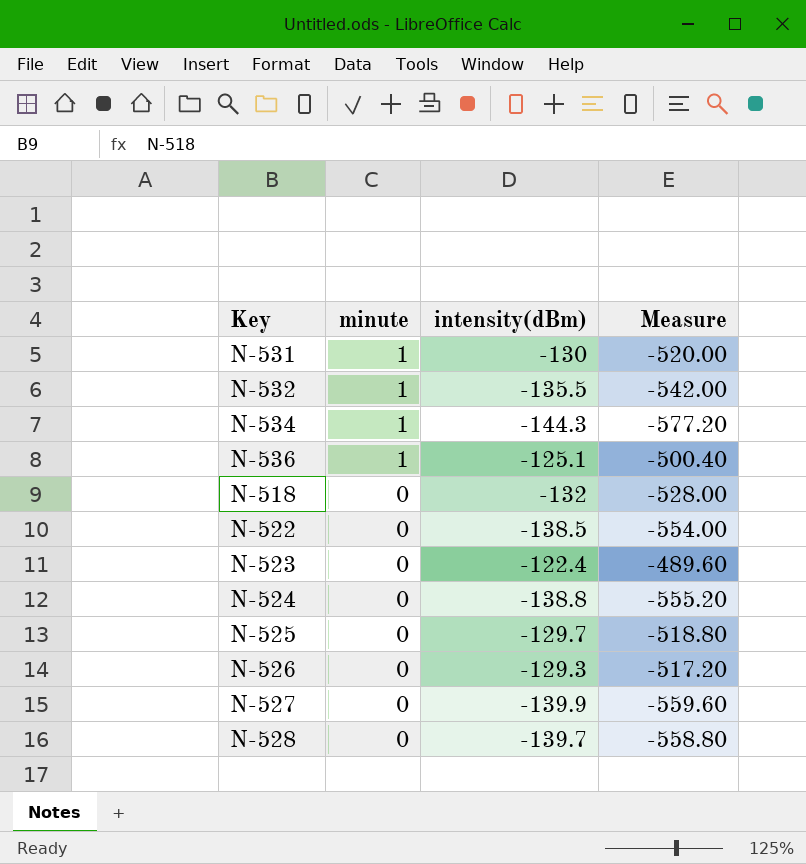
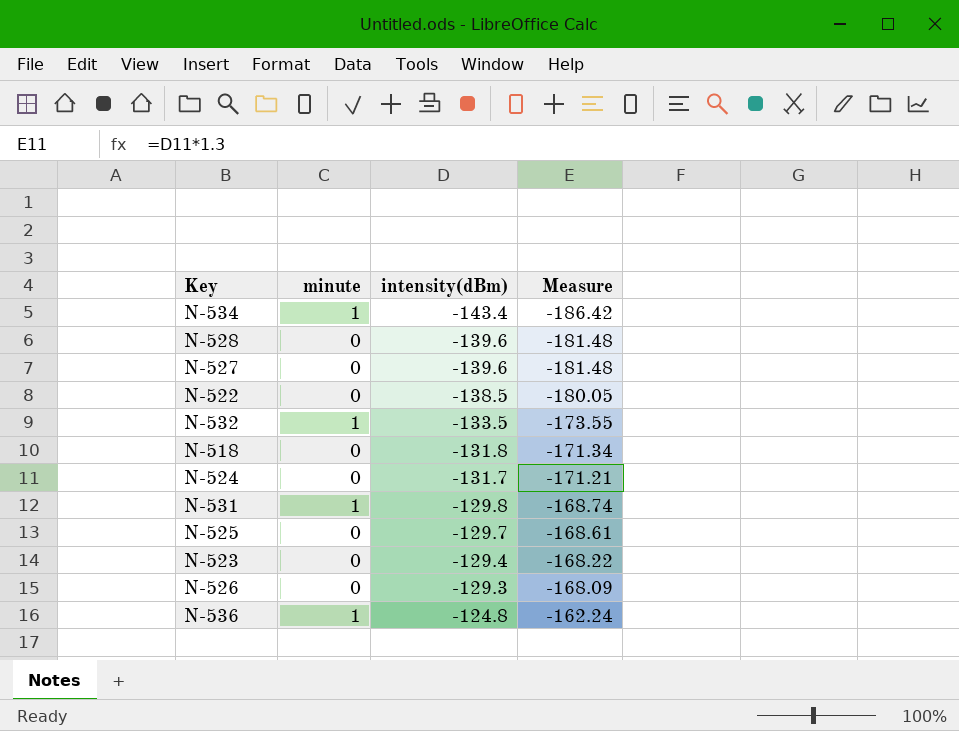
row order: minute descending -> intensity(dBm) ascending
column Measure | formula: [intensity(dBm)] * 4 -> [intensity(dBm)] * 1.3
N-534 | intensity(dBm): -144.3 -> -143.4
N-528 | intensity(dBm): -139.7 -> -139.6
N-527 | intensity(dBm): -139.9 -> -139.6
N-532 | intensity(dBm): -135.5 -> -133.5
N-518 | intensity(dBm): -132 -> -131.8
N-524 | intensity(dBm): -138.8 -> -131.7
N-531 | intensity(dBm): -130 -> -129.8
N-523 | intensity(dBm): -122.4 -> -129.4
N-536 | intensity(dBm): -125.1 -> -124.8

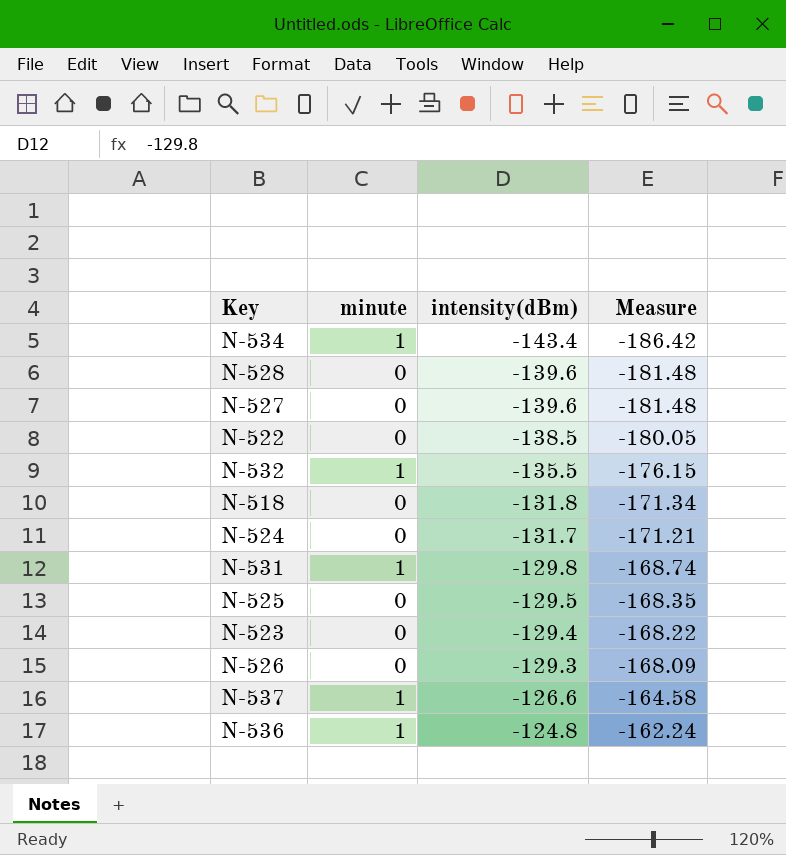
N-532 | intensity(dBm): -133.5 -> -135.5
N-532 | Measure: -173.55 -> -176.15
N-525 | intensity(dBm): -129.7 -> -129.5
N-525 | Measure: -168.61 -> -168.35
row N-537: none -> 1 | -126.6 | -164.58

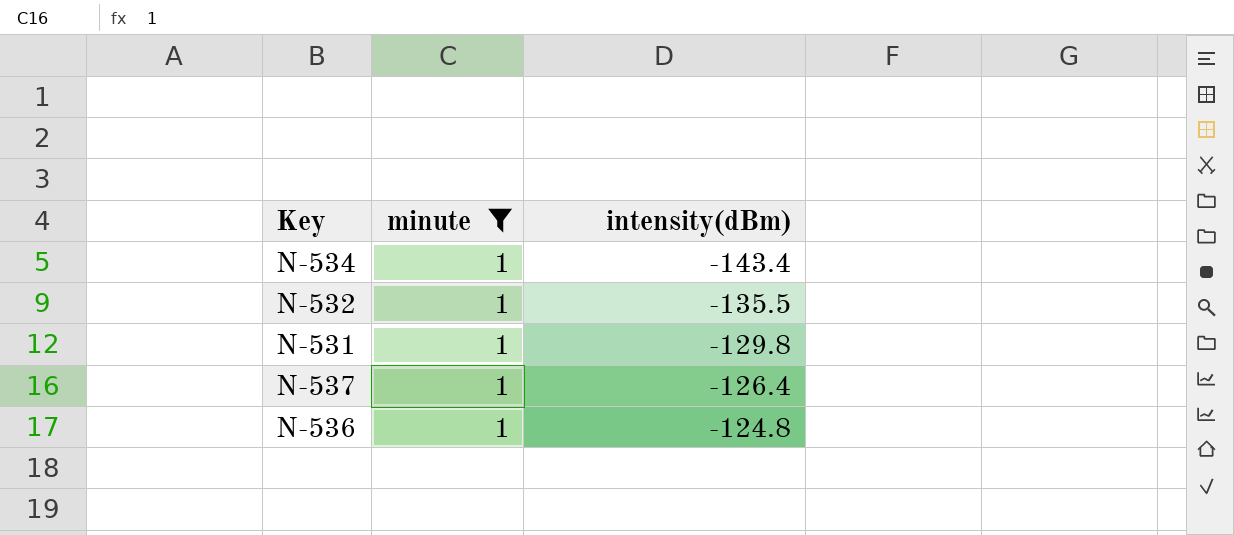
filter: none -> minute = 1
column Measure | formula: [intensity(dBm)] * 1.3 -> none
N-537 | intensity(dBm): -126.6 -> -126.4

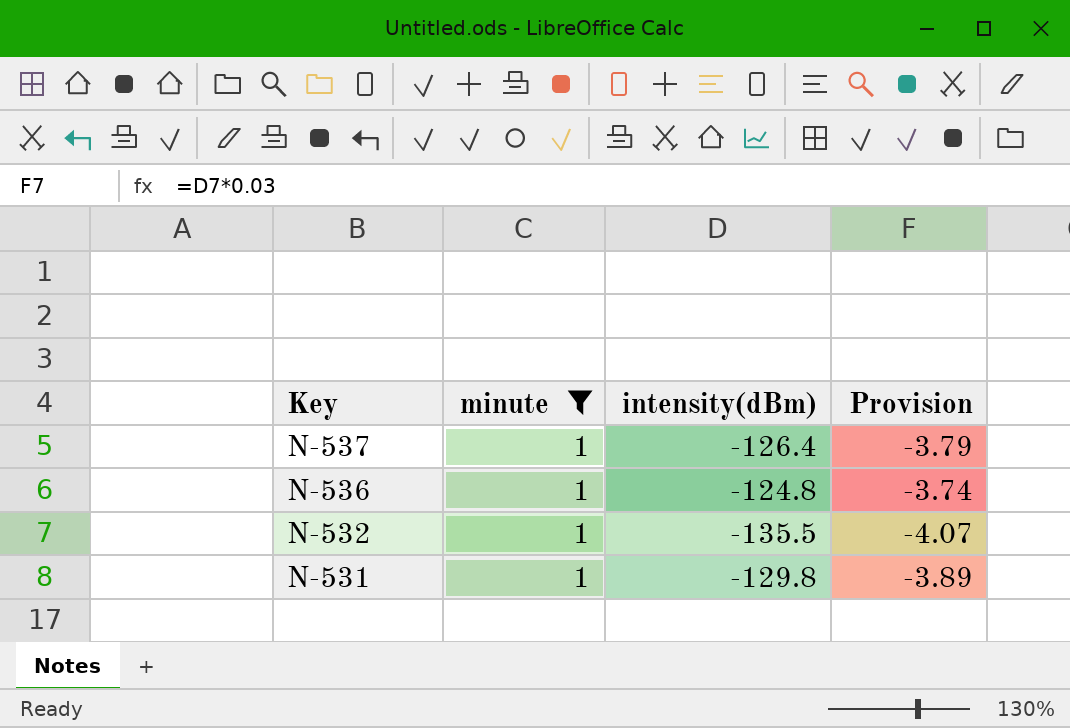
row order: intensity(dBm) ascending -> Key descending
column Provision | formula: none -> [intensity(dBm)] * 0.03
row N-534: 1 | -143.4 -> none

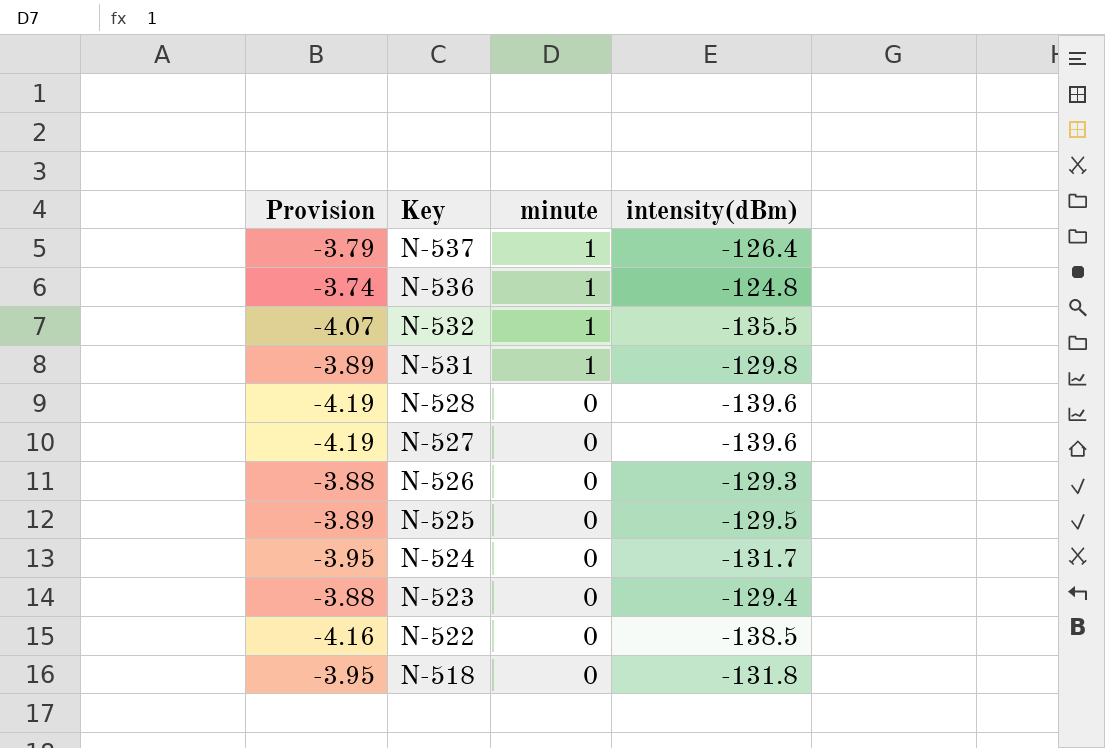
filter: minute = 1 -> none
column Provision | position: 4 -> 1

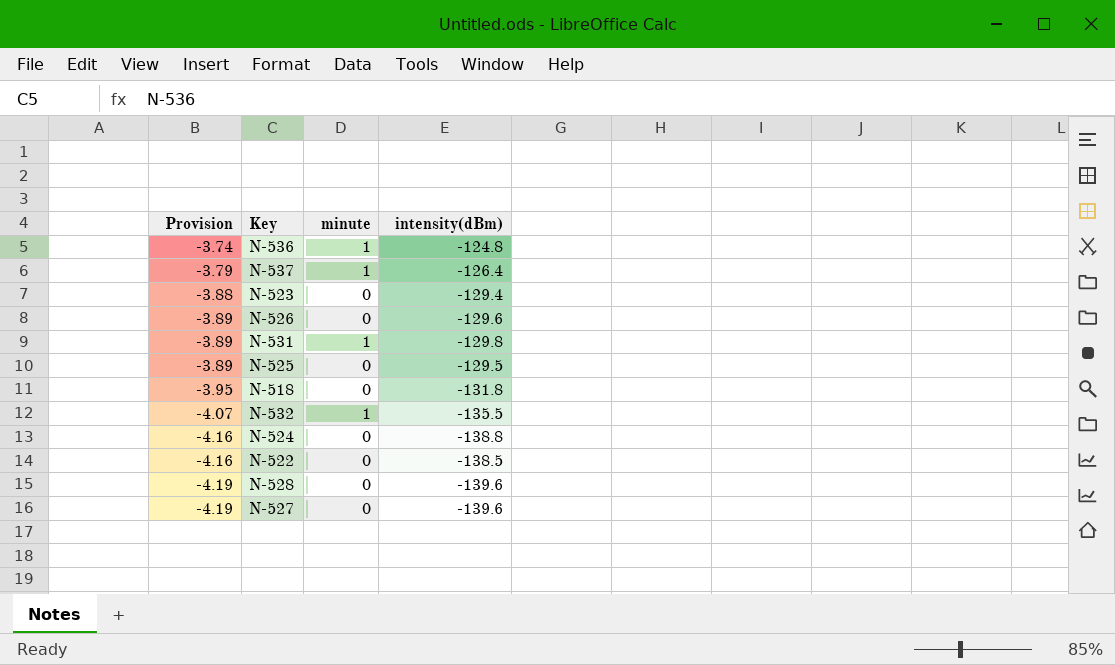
row order: Key descending -> Provision descending
N-526 | Provision: -3.88 -> -3.89
N-526 | intensity(dBm): -129.3 -> -129.6
N-524 | Provision: -3.95 -> -4.16
N-524 | intensity(dBm): -131.7 -> -138.8

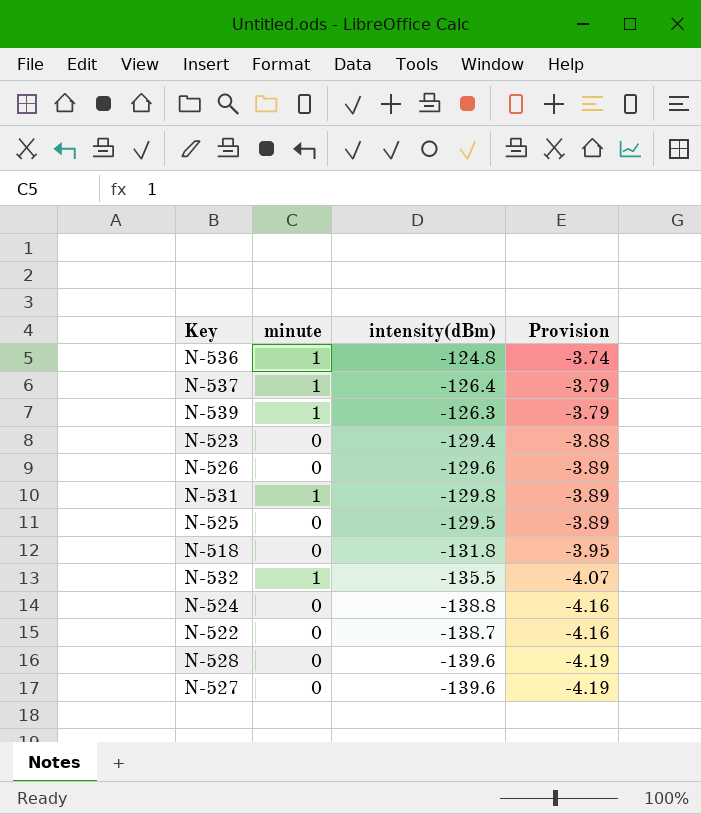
column Provision | position: 1 -> 4
row N-539: none -> 1 | -126.3 | -3.79
N-522 | intensity(dBm): -138.5 -> -138.7

